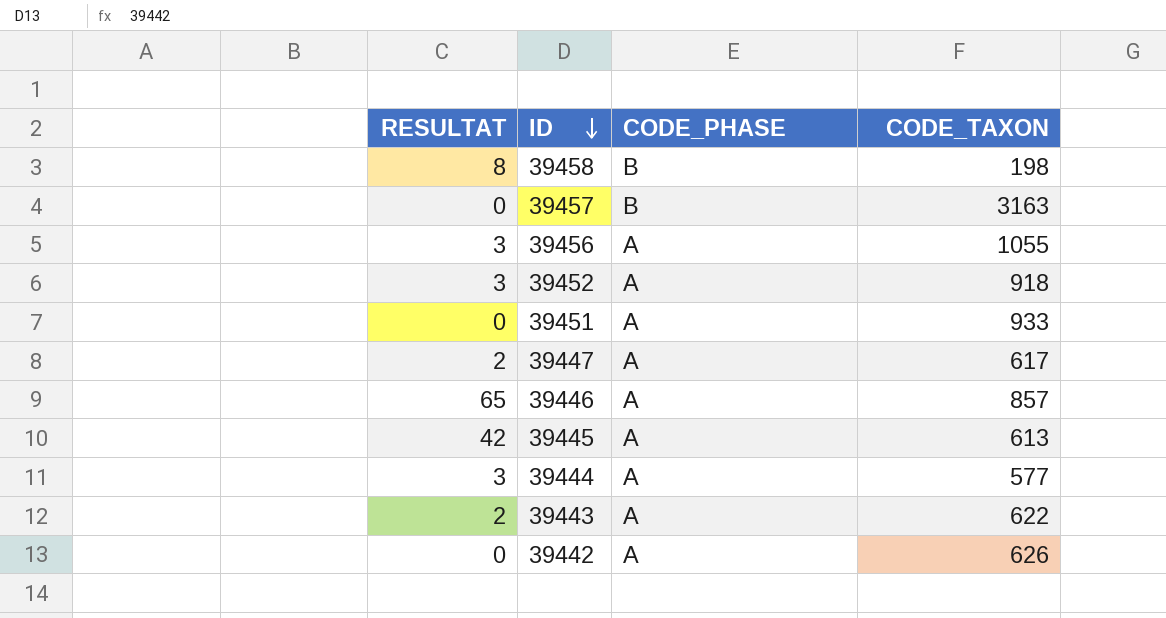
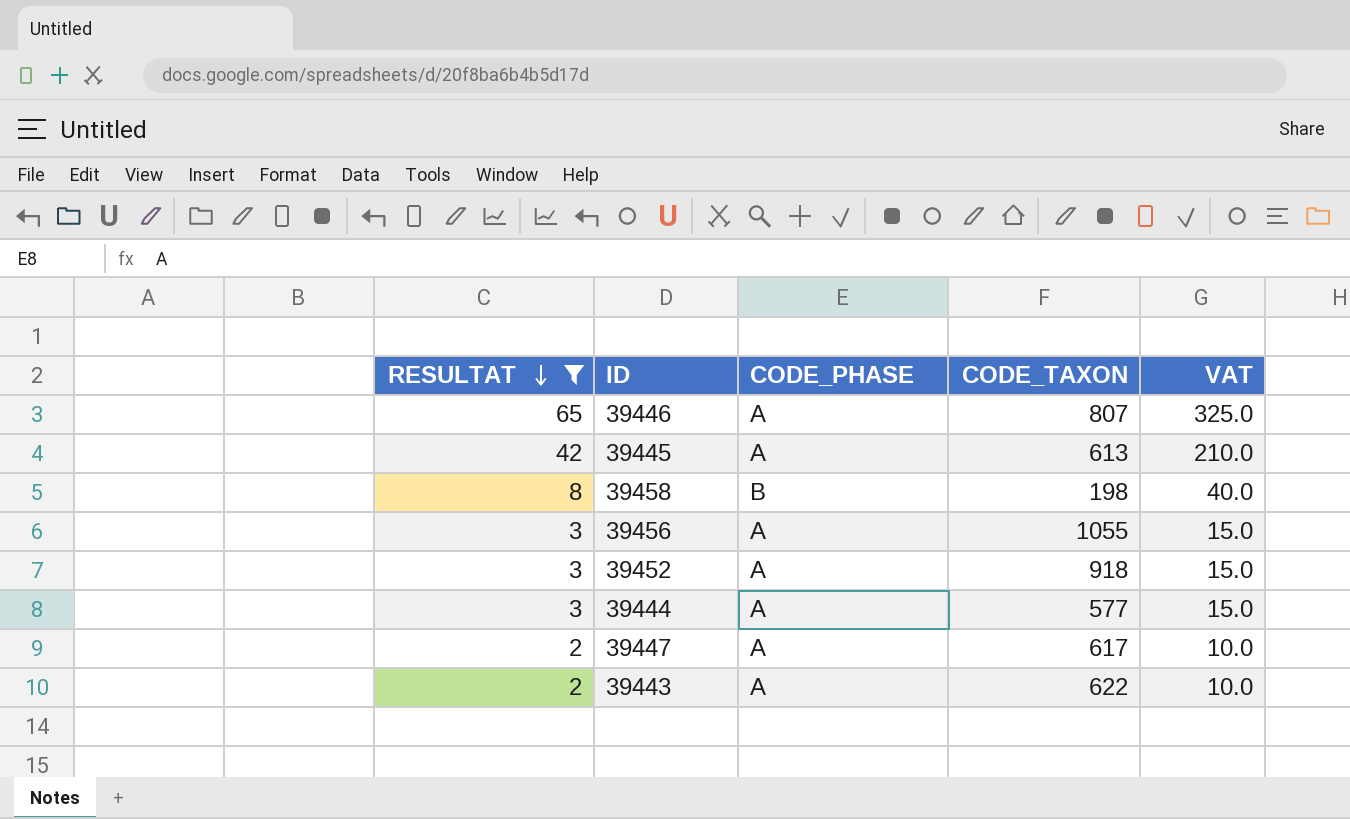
filter: none -> RESULTAT != 0
row order: ID descending -> RESULTAT descending
column VAT | formula: none -> [RESULTAT] * 5
39446 | CODE_TAXON: 857 -> 807

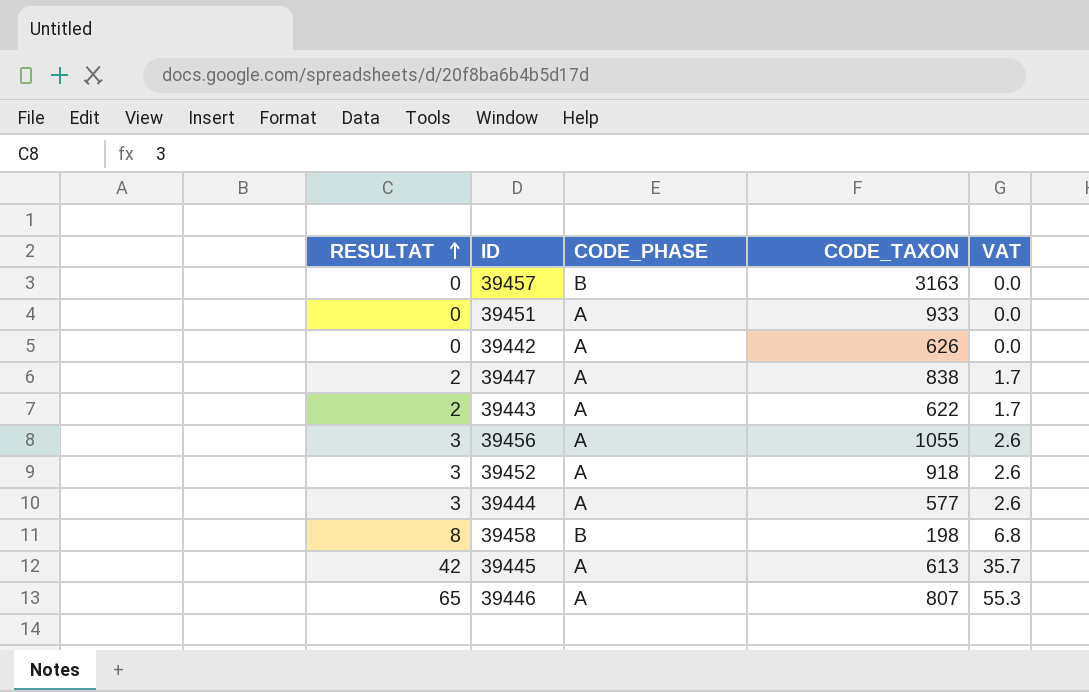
filter: RESULTAT != 0 -> none
row order: RESULTAT descending -> RESULTAT ascending
column VAT | formula: [RESULTAT] * 5 -> [RESULTAT] * 0.85
39447 | CODE_TAXON: 617 -> 838

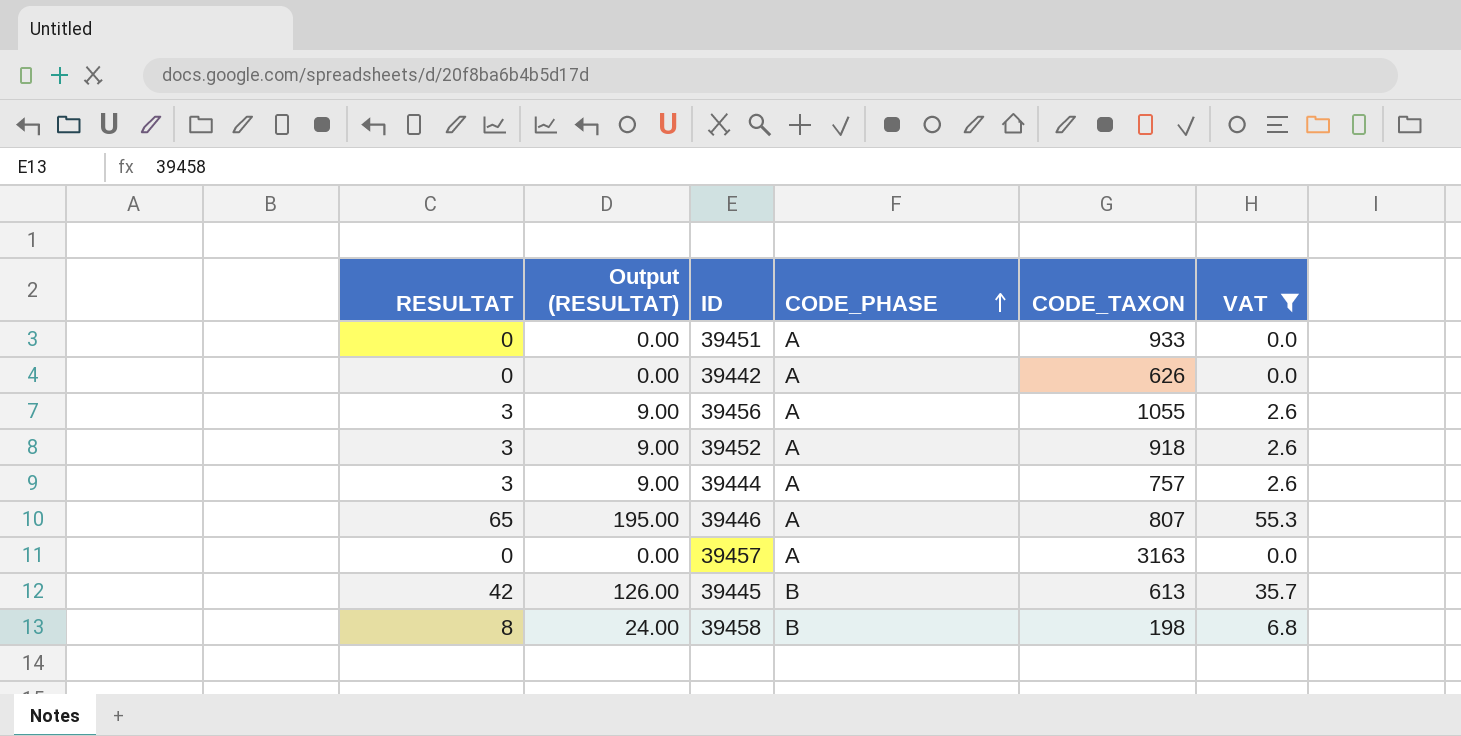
filter: none -> VAT != 1.7
row order: RESULTAT ascending -> CODE_PHASE ascending
column Output (RESULTAT) | formula: none -> [RESULTAT] * 3
39444 | CODE_TAXON: 577 -> 757
39457 | CODE_PHASE: B -> A
39445 | CODE_PHASE: A -> B

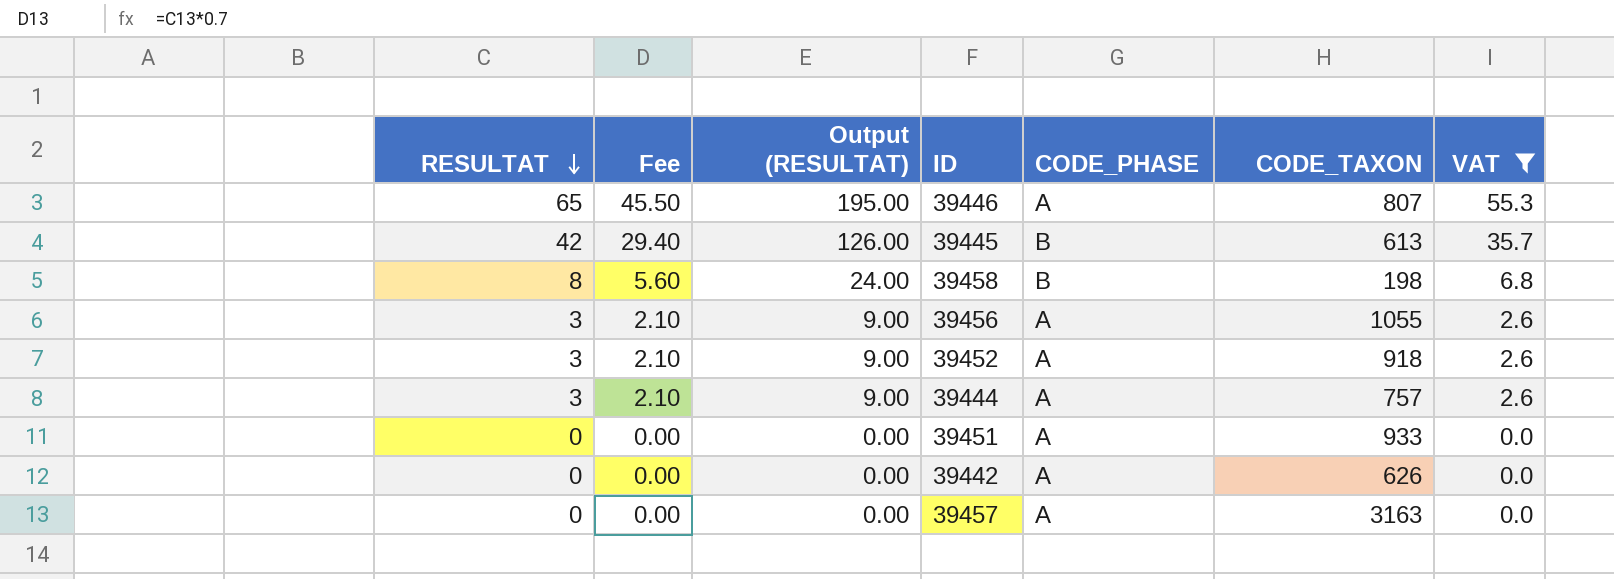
row order: CODE_PHASE ascending -> RESULTAT descending
column Fee | formula: none -> [RESULTAT] * 0.7

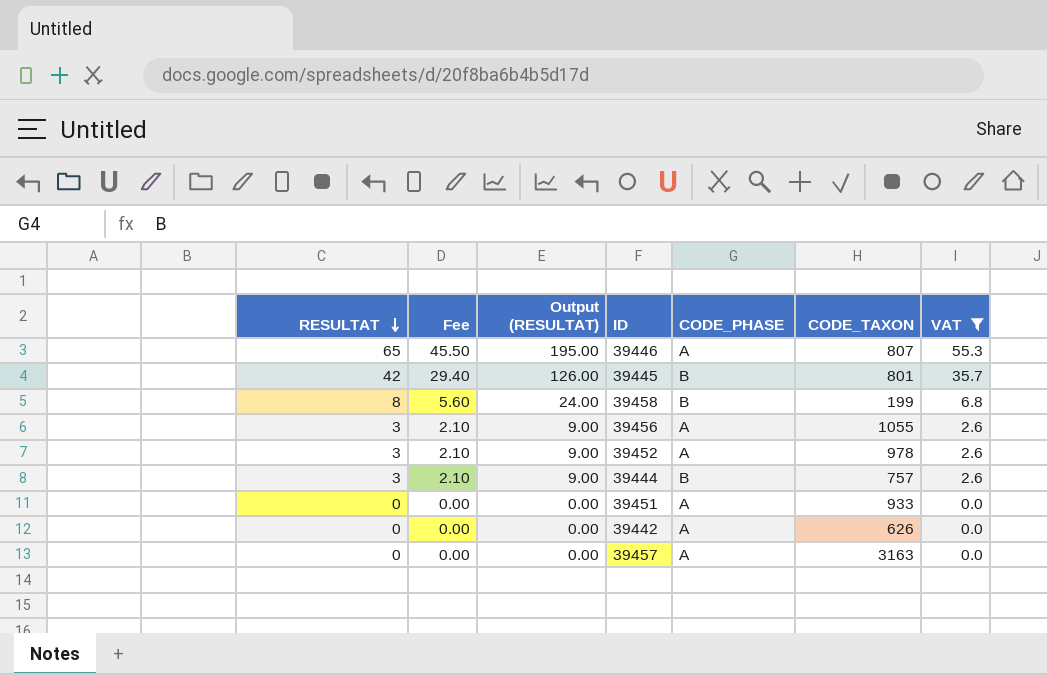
39445 | CODE_TAXON: 613 -> 801
39458 | CODE_TAXON: 198 -> 199
39452 | CODE_TAXON: 918 -> 978
39444 | CODE_PHASE: A -> B

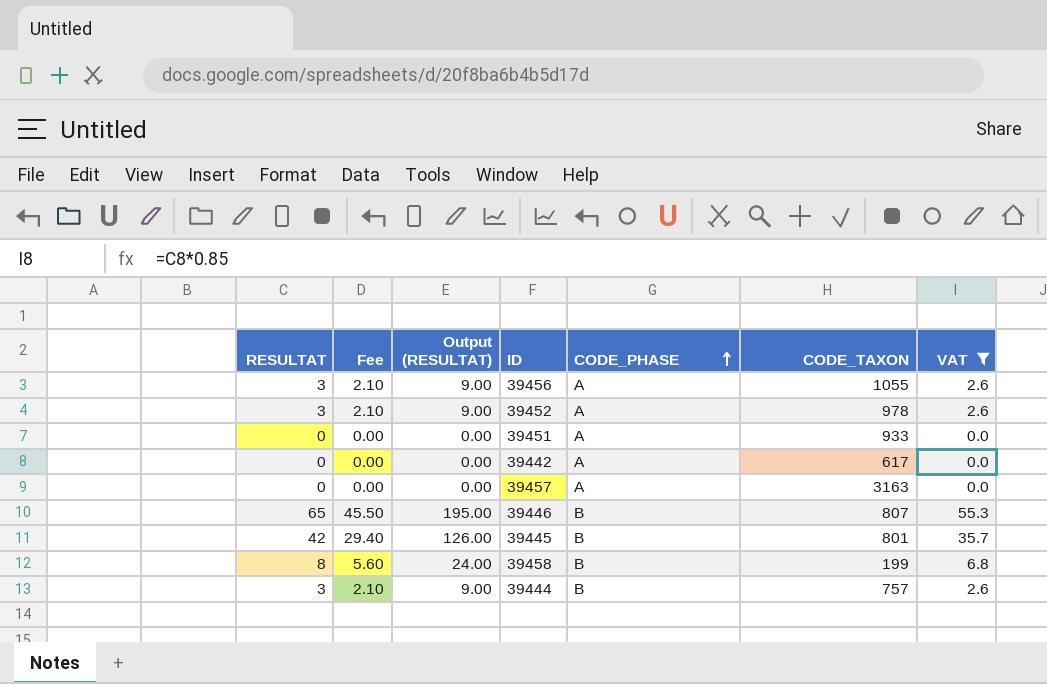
row order: RESULTAT descending -> CODE_PHASE ascending
39442 | CODE_TAXON: 626 -> 617
39446 | CODE_PHASE: A -> B

